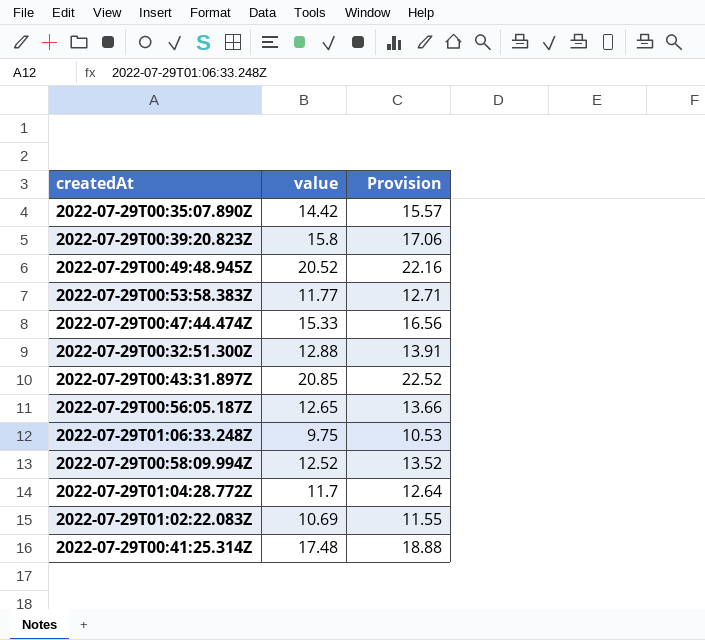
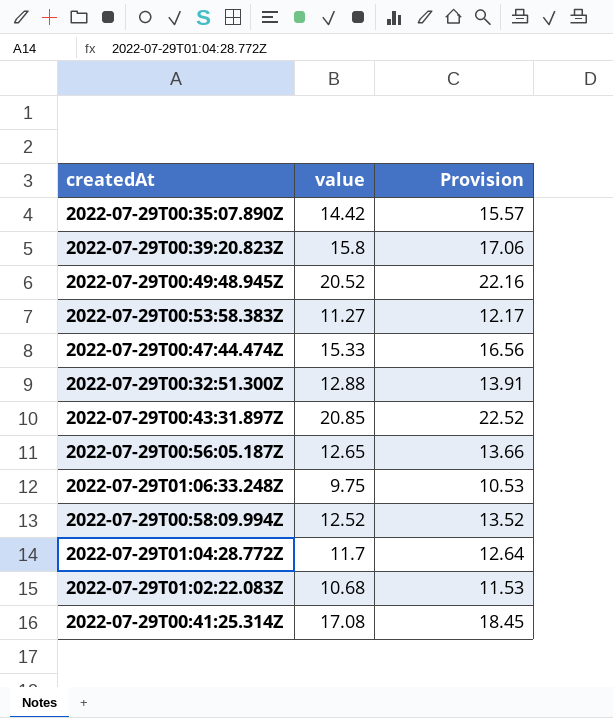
2022-07-29T00:53:58.383Z | value: 11.77 -> 11.27
2022-07-29T00:53:58.383Z | Provision: 12.71 -> 12.17
2022-07-29T01:02:22.083Z | value: 10.69 -> 10.68
2022-07-29T01:02:22.083Z | Provision: 11.55 -> 11.53
2022-07-29T00:41:25.314Z | value: 17.48 -> 17.08
2022-07-29T00:41:25.314Z | Provision: 18.88 -> 18.45

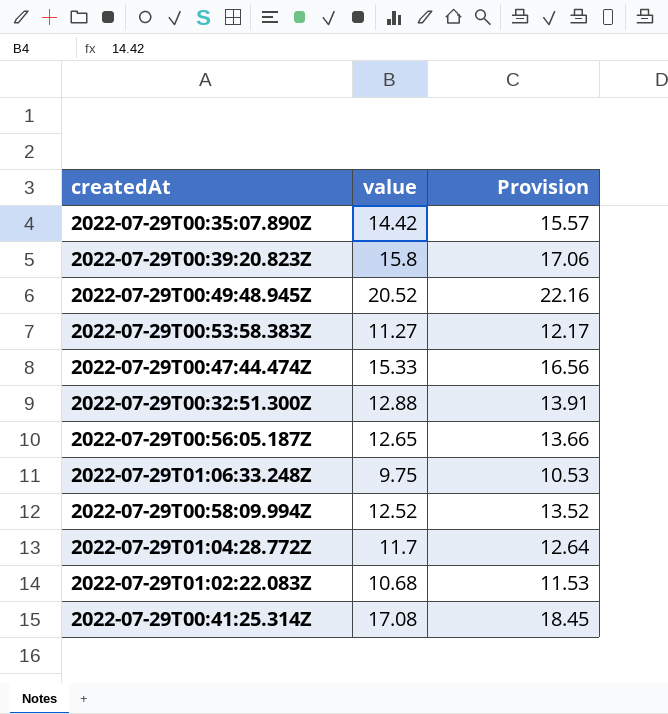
row 2022-07-29T00:43:31.897Z: 20.85 | 22.52 -> none

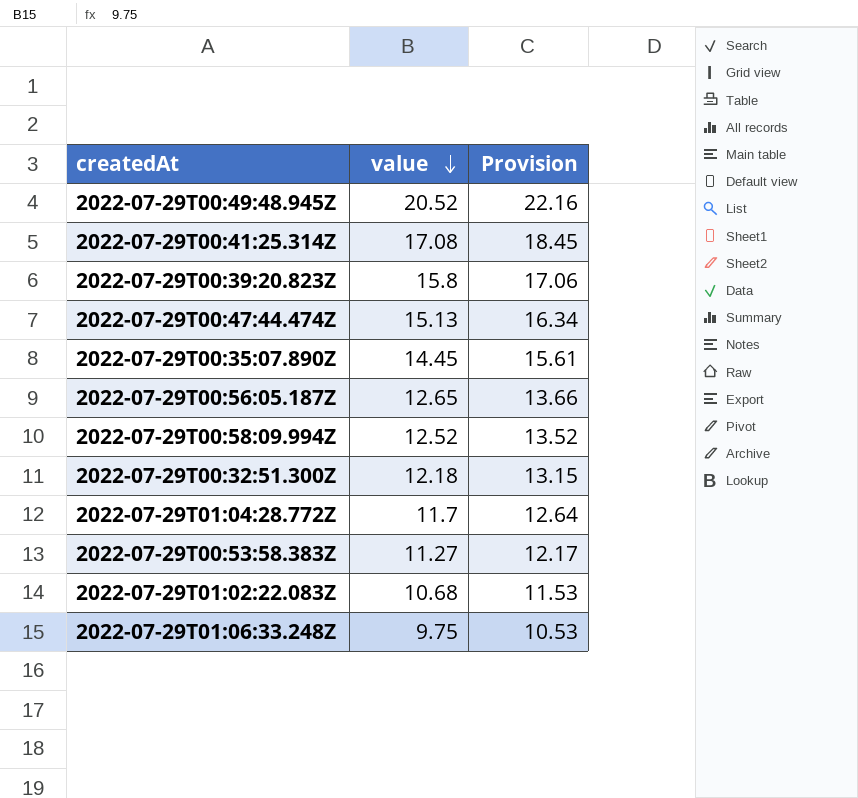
row order: none -> value descending
2022-07-29T00:47:44.474Z | value: 15.33 -> 15.13
2022-07-29T00:47:44.474Z | Provision: 16.56 -> 16.34
2022-07-29T00:35:07.890Z | value: 14.42 -> 14.45
2022-07-29T00:35:07.890Z | Provision: 15.57 -> 15.61
2022-07-29T00:32:51.300Z | value: 12.88 -> 12.18
2022-07-29T00:32:51.300Z | Provision: 13.91 -> 13.15

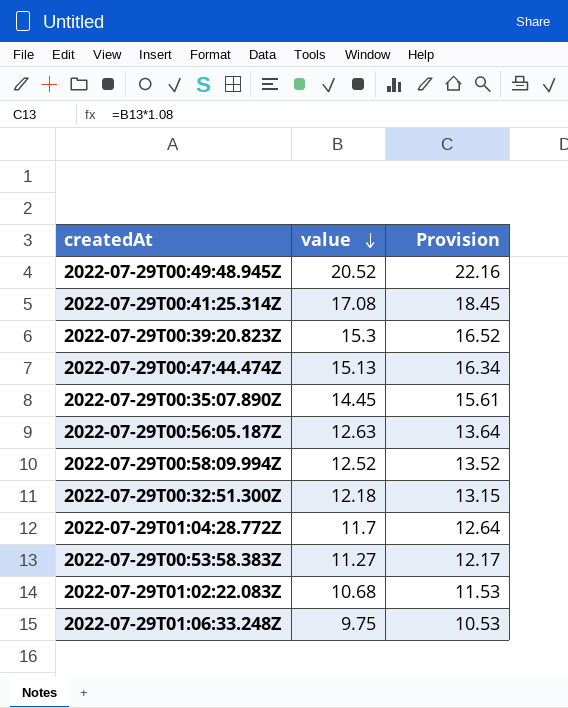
2022-07-29T00:39:20.823Z | value: 15.8 -> 15.3
2022-07-29T00:39:20.823Z | Provision: 17.06 -> 16.52
2022-07-29T00:56:05.187Z | value: 12.65 -> 12.63
2022-07-29T00:56:05.187Z | Provision: 13.66 -> 13.64

